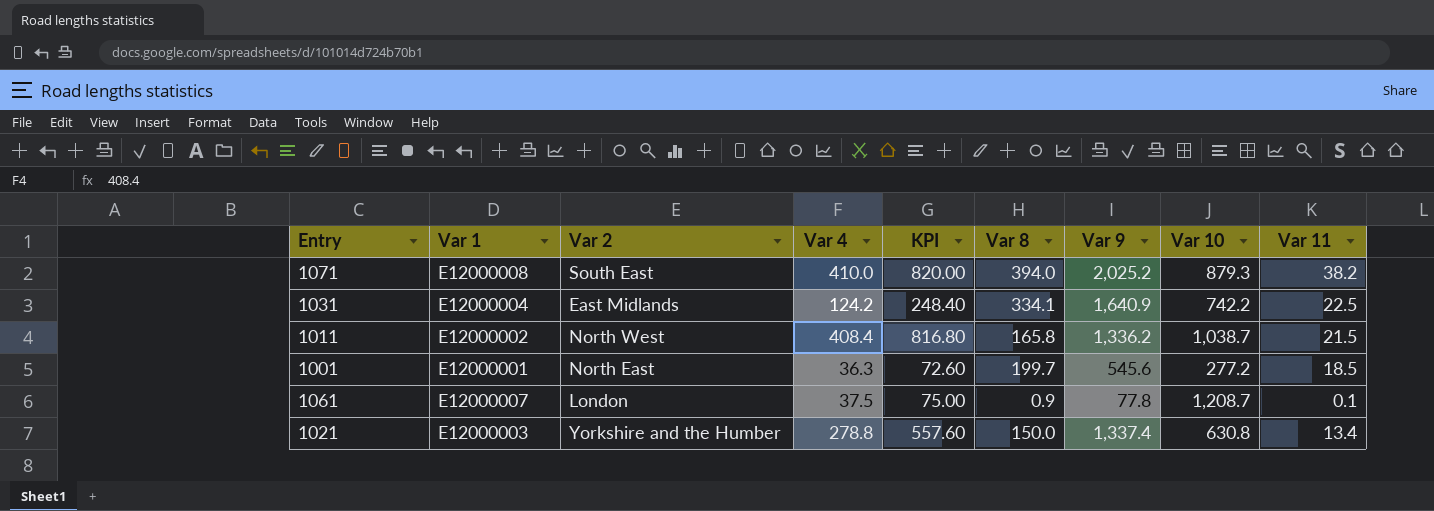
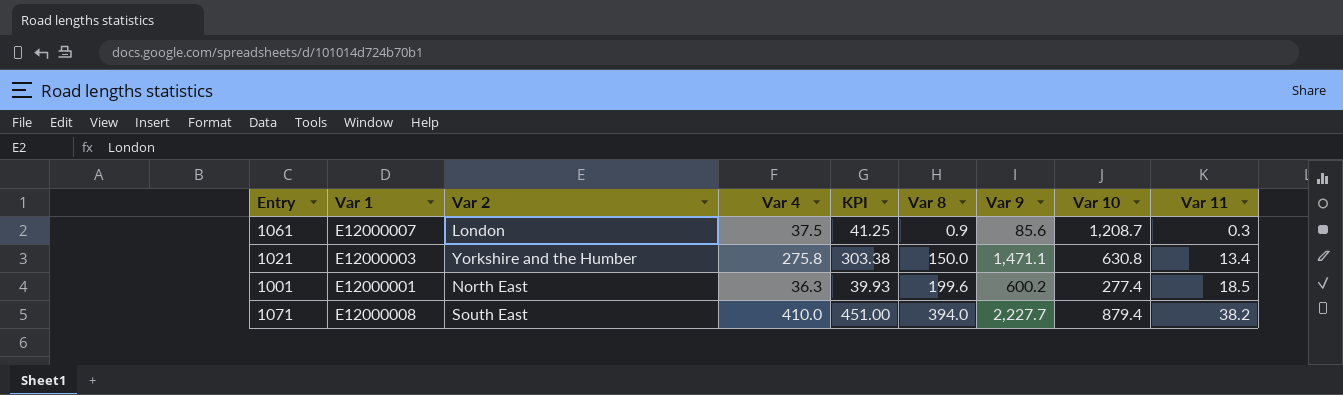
row order: none -> Var 8 ascending
column KPI | formula: [Var 4] * 2 -> [Var 4] * 1.1
row 1031: E12000004 | East Midlands | 124.2 | 248.40 | 334.1 | 1,640.9 | 742.2 | 22.5 -> none
row 1011: E12000002 | North West | 408.4 | 816.80 | 165.8 | 1,336.2 | 1,038.7 | 21.5 -> none
1061 | Var 9: 77.8 -> 85.6
1061 | Var 11: 0.1 -> 0.3
1021 | Var 4: 278.8 -> 275.8
1021 | Var 9: 1,337.4 -> 1,471.1
1001 | Var 8: 199.7 -> 199.6
1001 | Var 9: 545.6 -> 600.2
1001 | Var 10: 277.2 -> 277.4
1071 | Var 9: 2,025.2 -> 2,227.7
1071 | Var 10: 879.3 -> 879.4

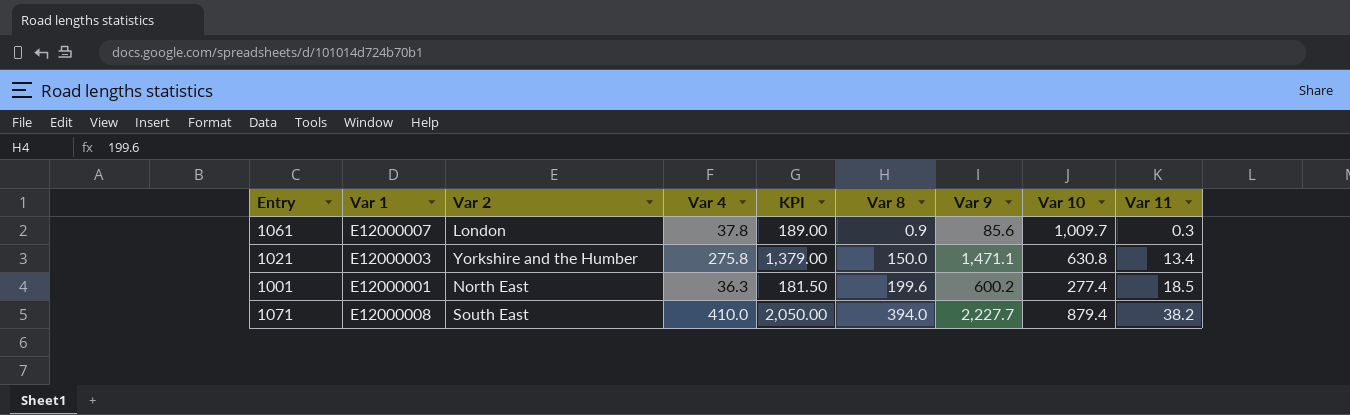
column KPI | formula: [Var 4] * 1.1 -> [Var 4] * 5
1061 | Var 4: 37.5 -> 37.8
1061 | Var 10: 1,208.7 -> 1,009.7

